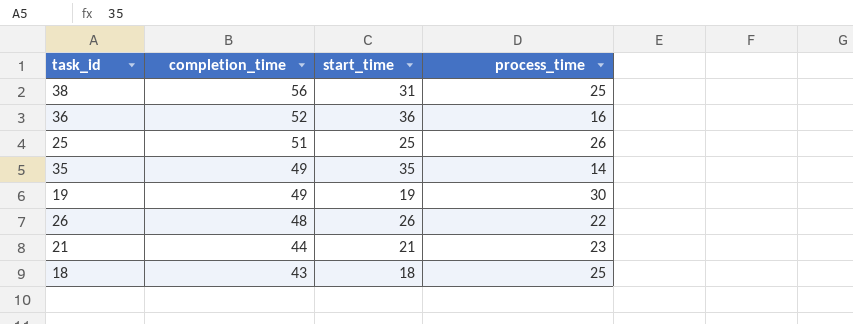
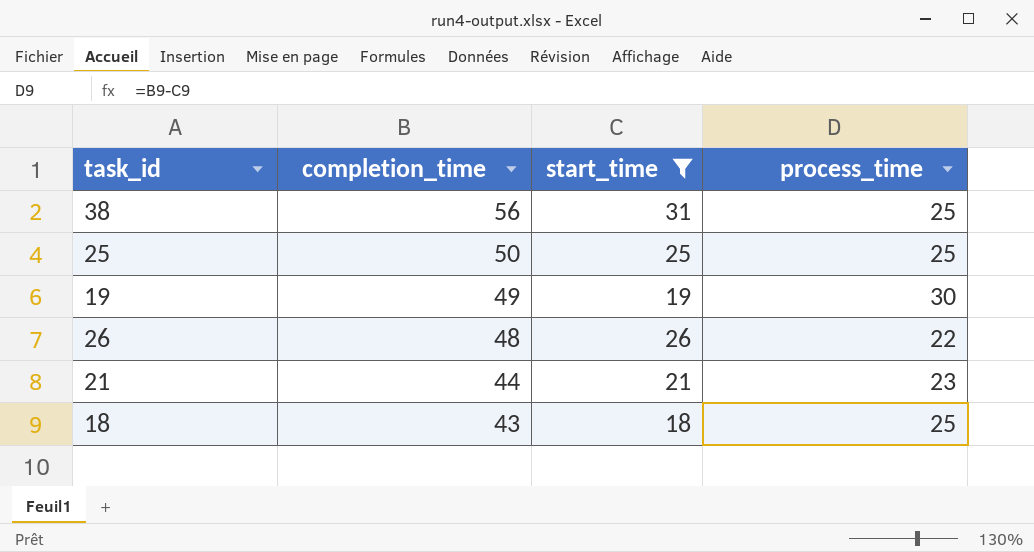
filter: none -> start_time <= 31
25 | completion_time: 51 -> 50
25 | process_time: 26 -> 25

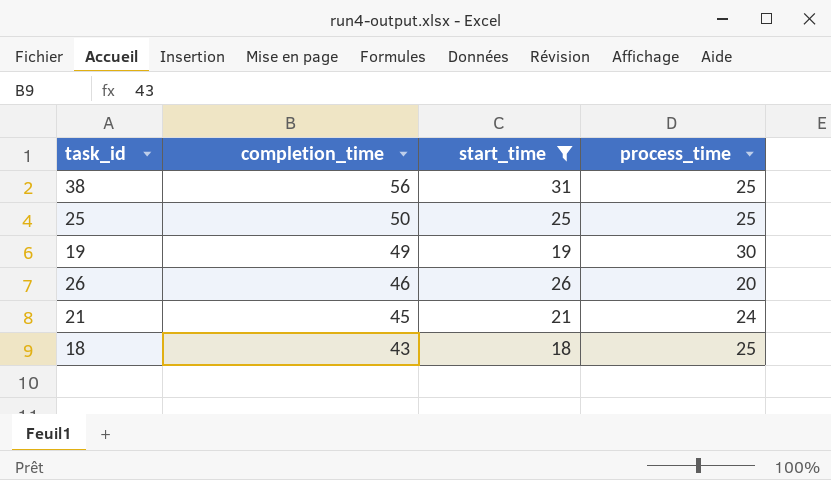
26 | completion_time: 48 -> 46
26 | process_time: 22 -> 20
21 | completion_time: 44 -> 45
21 | process_time: 23 -> 24

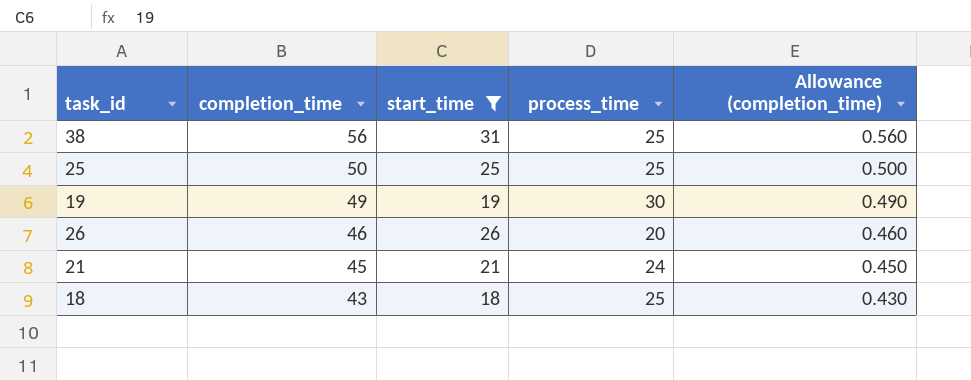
column Allowance (completion_time) | formula: none -> [completion_time] * 0.01

